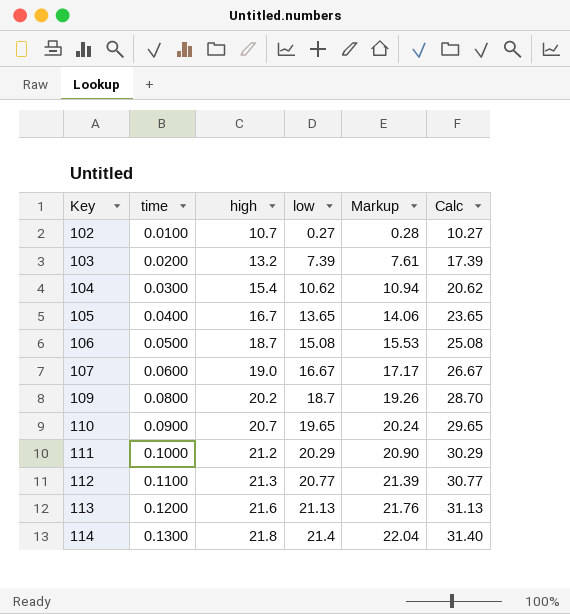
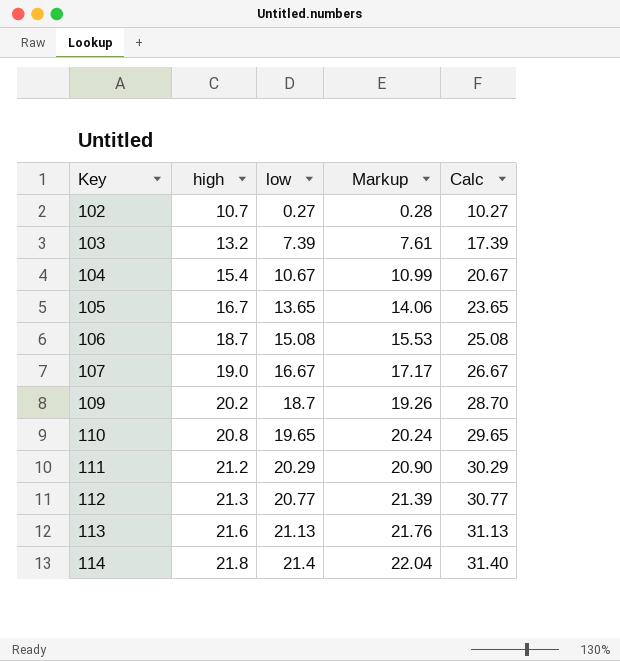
column time | position: 2 -> none
104 | low: 10.62 -> 10.67
104 | Markup: 10.94 -> 10.99
104 | Calc: 20.62 -> 20.67
110 | high: 20.7 -> 20.8

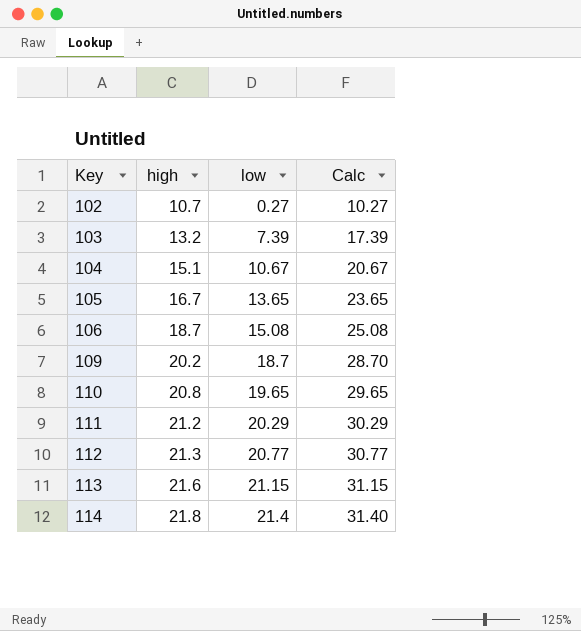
column Markup | formula: [low] * 1.03 -> none
row 107: 19.0 | 16.67 | 17.17 | 26.67 -> none
104 | high: 15.4 -> 15.1
113 | low: 21.13 -> 21.15
113 | Calc: 31.13 -> 31.15

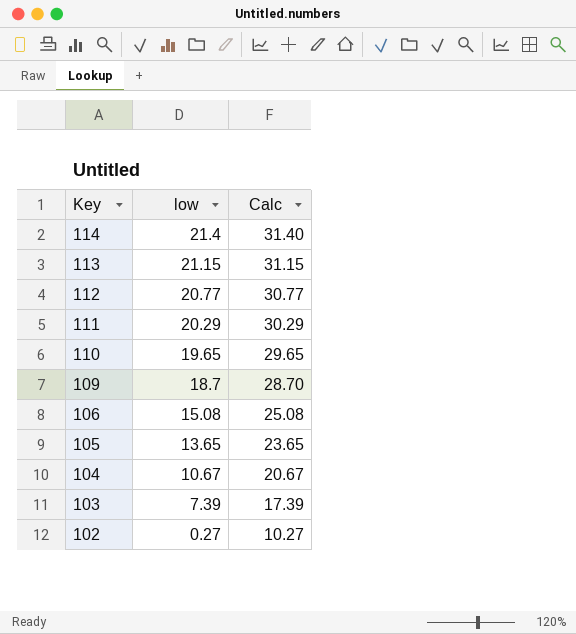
row order: Key ascending -> Key descending
column high | position: 2 -> none

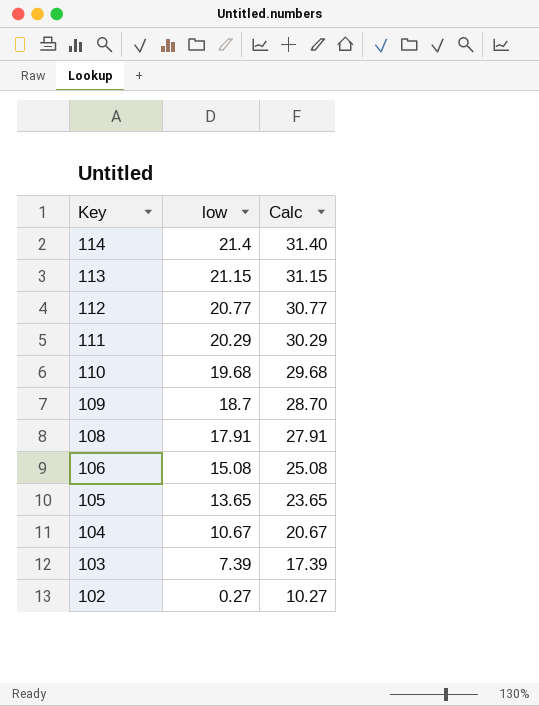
110 | low: 19.65 -> 19.68
110 | Calc: 29.65 -> 29.68
row 108: none -> 17.91 | 27.91

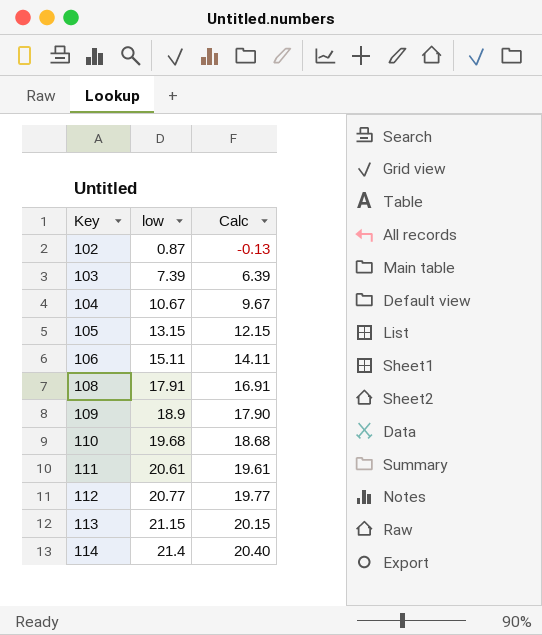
row order: Key descending -> Key ascending
column Calc | formula: [low] + 10 -> [low] - 1
102 | low: 0.27 -> 0.87
105 | low: 13.65 -> 13.15
106 | low: 15.08 -> 15.11
109 | low: 18.7 -> 18.9
111 | low: 20.29 -> 20.61

